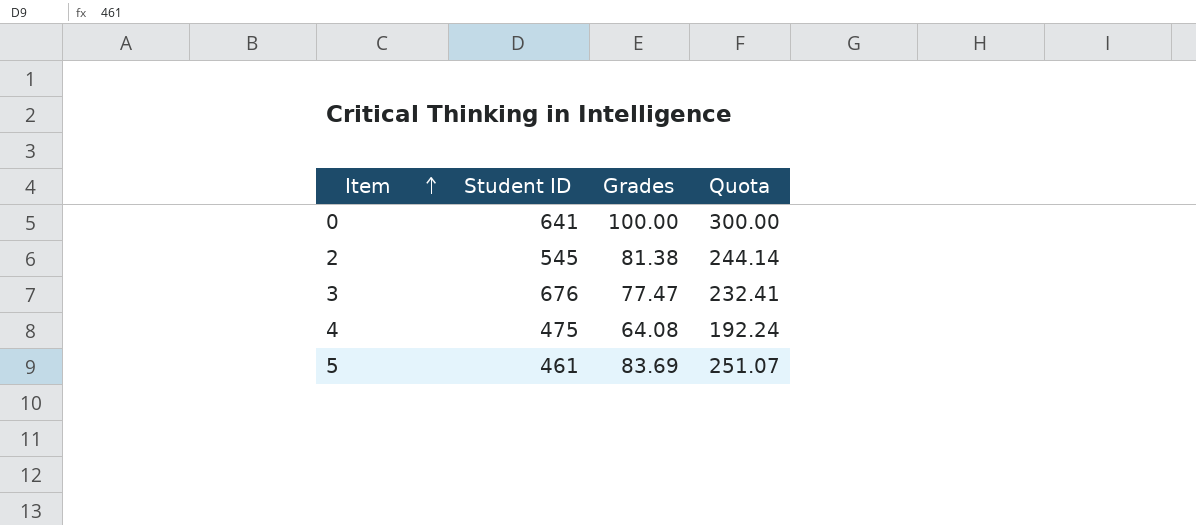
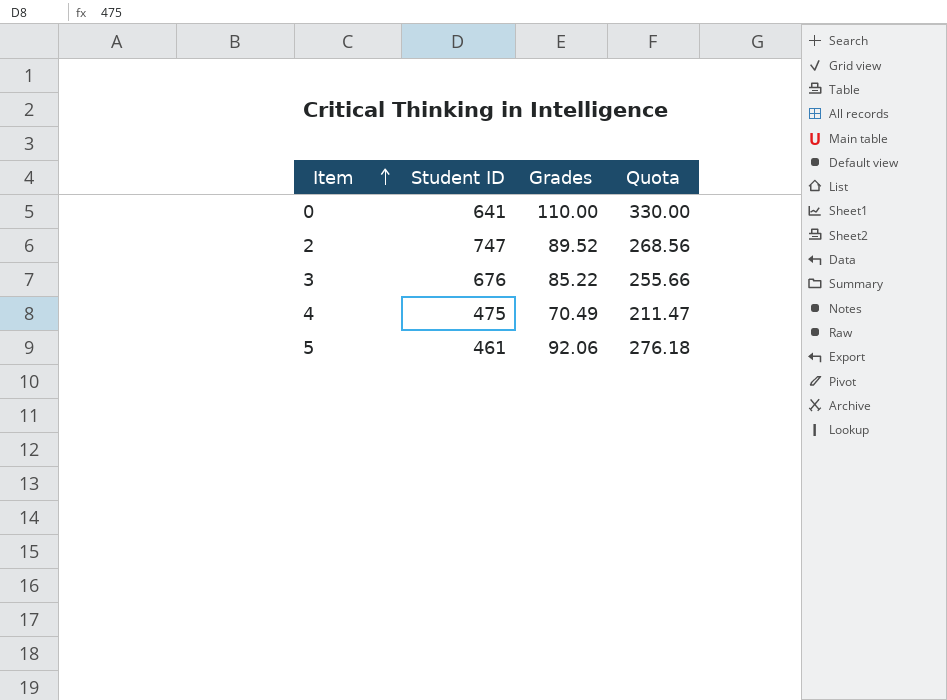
0 | Grades: 100.00 -> 110.00
0 | Quota: 300.00 -> 330.00
2 | Student ID: 545 -> 747
2 | Grades: 81.38 -> 89.52
2 | Quota: 244.14 -> 268.56
3 | Grades: 77.47 -> 85.22
3 | Quota: 232.41 -> 255.66
4 | Grades: 64.08 -> 70.49
4 | Quota: 192.24 -> 211.47
5 | Grades: 83.69 -> 92.06
5 | Quota: 251.07 -> 276.18

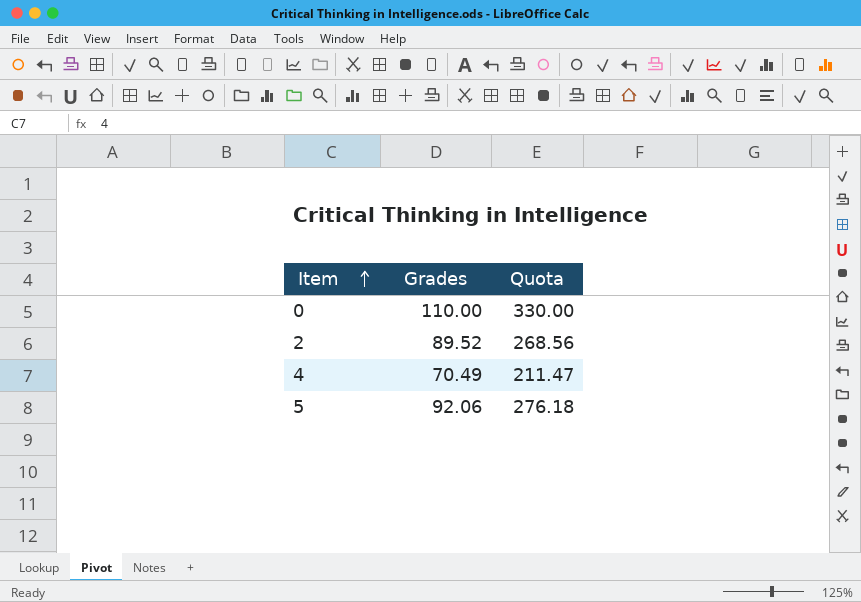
column Student ID | position: 2 -> none
row 3: 676 | 85.22 | 255.66 -> none

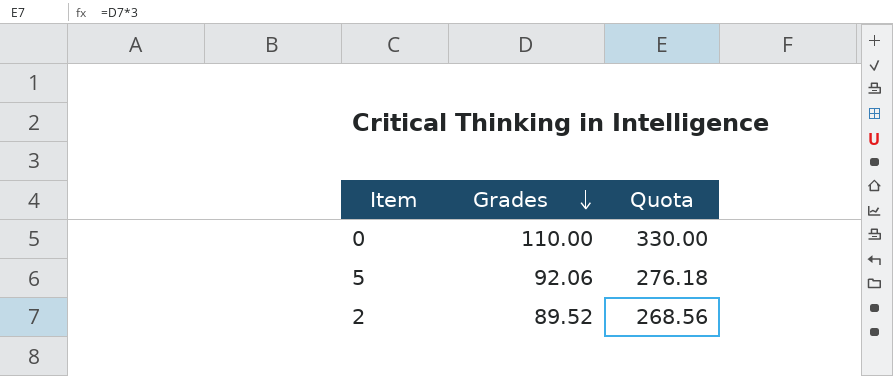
row order: Item ascending -> Grades descending
row 4: 70.49 | 211.47 -> none

